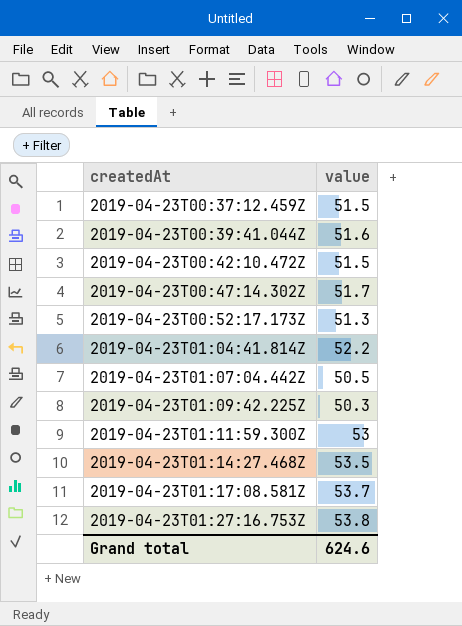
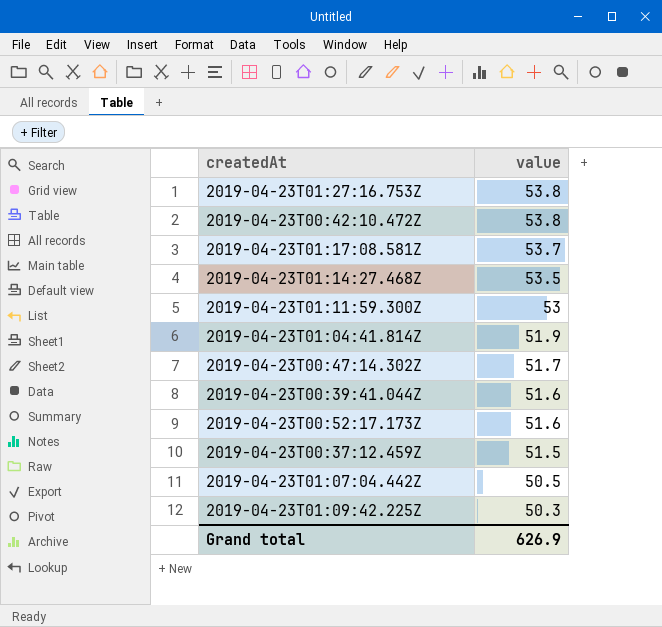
row order: createdAt ascending -> value descending
2019-04-23T00:42:10.472Z | value: 51.5 -> 53.8
2019-04-23T01:04:41.814Z | value: 52.2 -> 51.9
2019-04-23T00:52:17.173Z | value: 51.3 -> 51.6
Grand total | value: 624.6 -> 626.9

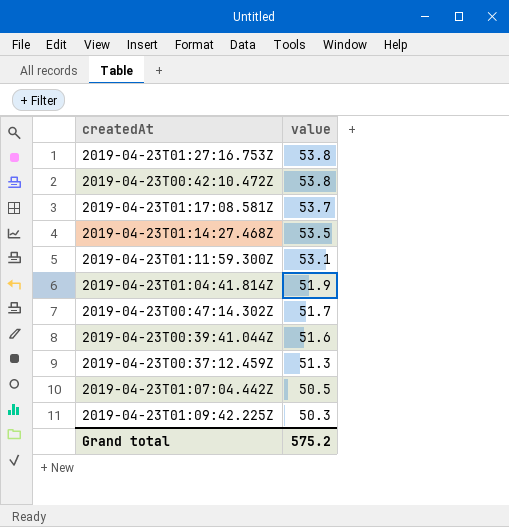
row 2019-04-23T00:52:17.173Z: 51.6 -> none
2019-04-23T01:11:59.300Z | value: 53 -> 53.1
2019-04-23T00:37:12.459Z | value: 51.5 -> 51.3
Grand total | value: 626.9 -> 575.2

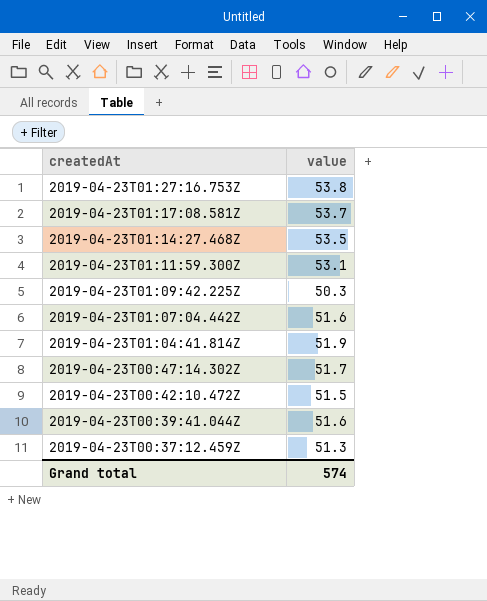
row order: value descending -> createdAt descending
2019-04-23T01:07:04.442Z | value: 50.5 -> 51.6
2019-04-23T00:42:10.472Z | value: 53.8 -> 51.5
Grand total | value: 575.2 -> 574

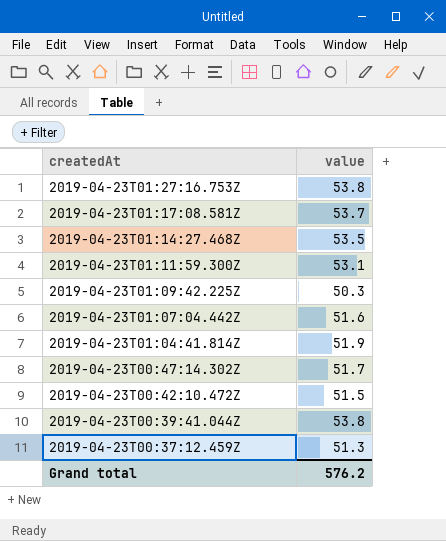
2019-04-23T00:39:41.044Z | value: 51.6 -> 53.8
Grand total | value: 574 -> 576.2

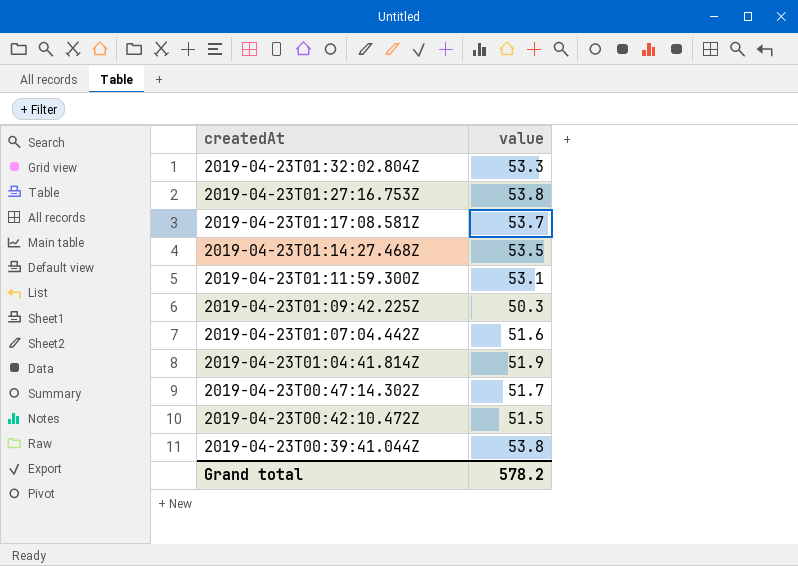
row 2019-04-23T00:37:12.459Z: 51.3 -> none
row 2019-04-23T01:32:02.804Z: none -> 53.3
Grand total | value: 576.2 -> 578.2

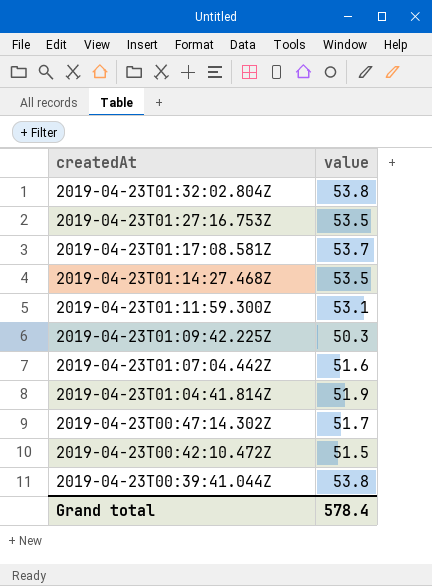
2019-04-23T01:32:02.804Z | value: 53.3 -> 53.8
2019-04-23T01:27:16.753Z | value: 53.8 -> 53.5
Grand total | value: 578.2 -> 578.4

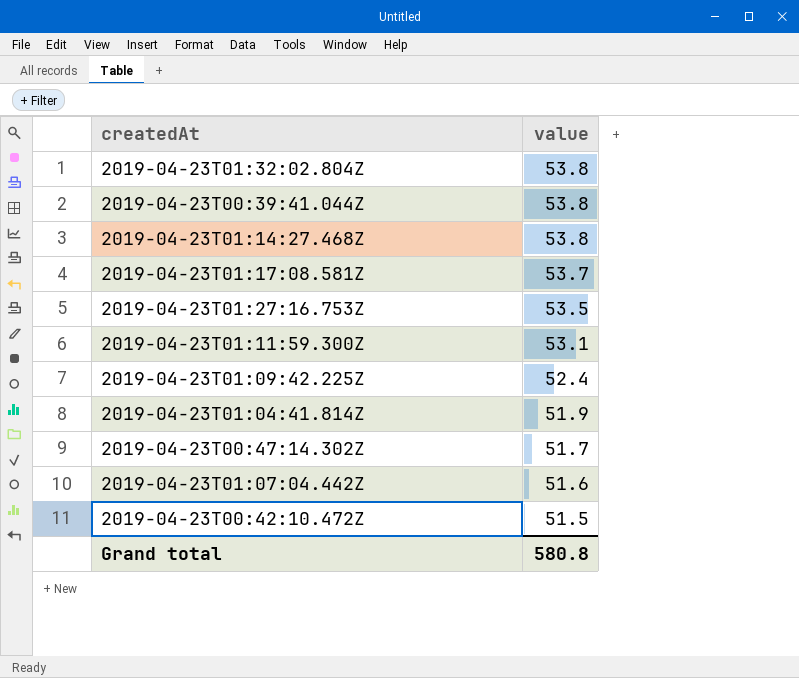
row order: createdAt descending -> value descending
2019-04-23T01:14:27.468Z | value: 53.5 -> 53.8
2019-04-23T01:09:42.225Z | value: 50.3 -> 52.4
Grand total | value: 578.4 -> 580.8

